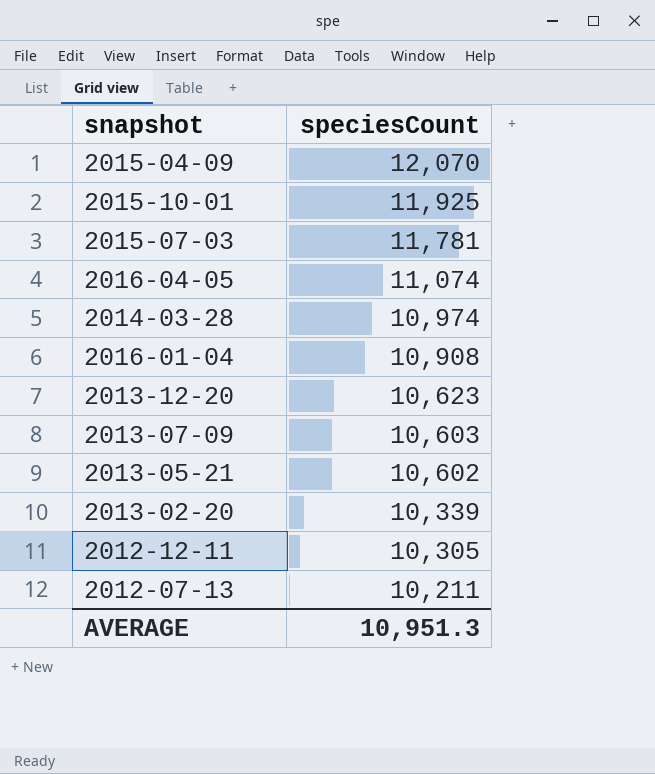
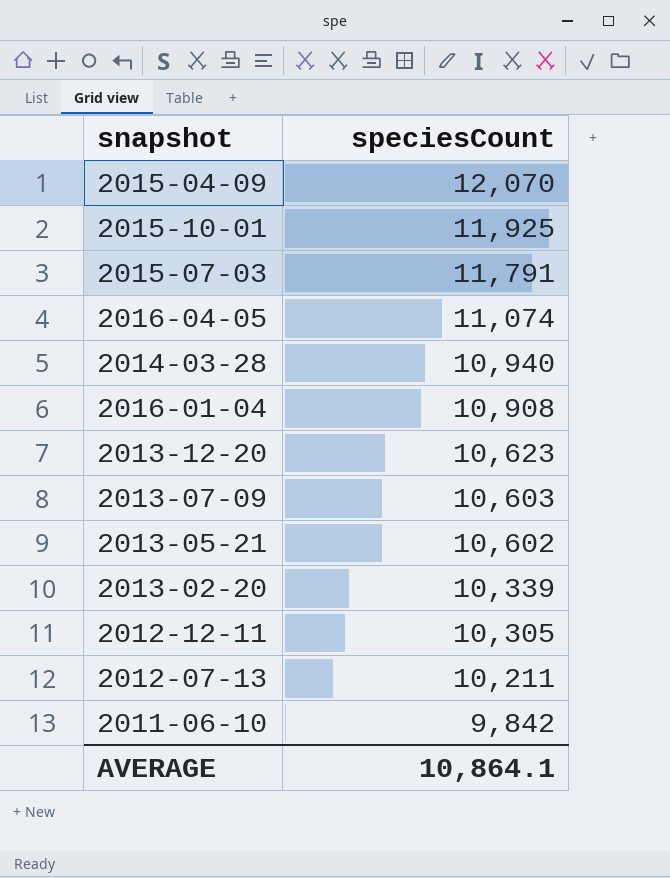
2015-07-03 | speciesCount: 11,781 -> 11,791
2014-03-28 | speciesCount: 10,974 -> 10,940
row 2011-06-10: none -> 9,842
AVERAGE | speciesCount: 10,951.3 -> 10,864.1

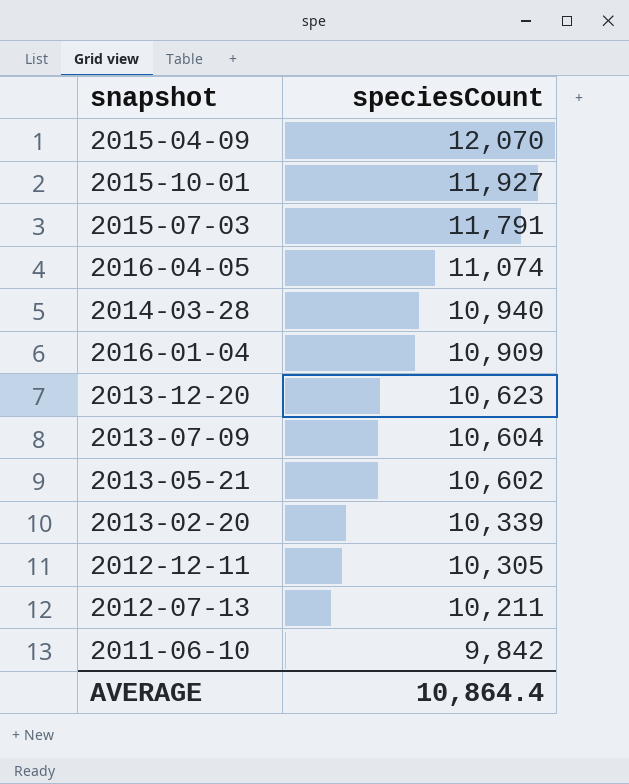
2015-10-01 | speciesCount: 11,925 -> 11,927
2016-01-04 | speciesCount: 10,908 -> 10,909
2013-07-09 | speciesCount: 10,603 -> 10,604
AVERAGE | speciesCount: 10,864.1 -> 10,864.4

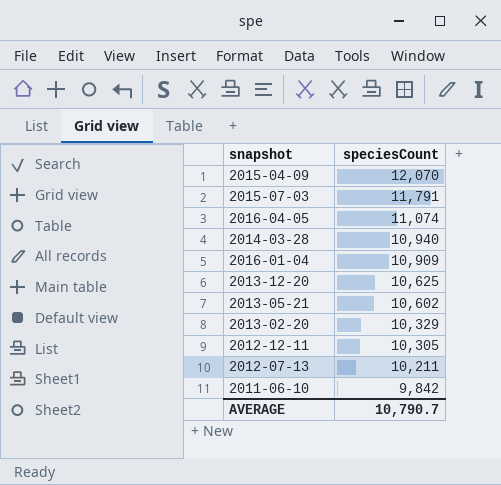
row 2015-10-01: 11,927 -> none
row 2013-07-09: 10,604 -> none
2013-12-20 | speciesCount: 10,623 -> 10,625
2013-02-20 | speciesCount: 10,339 -> 10,329
AVERAGE | speciesCount: 10,864.4 -> 10,790.7

